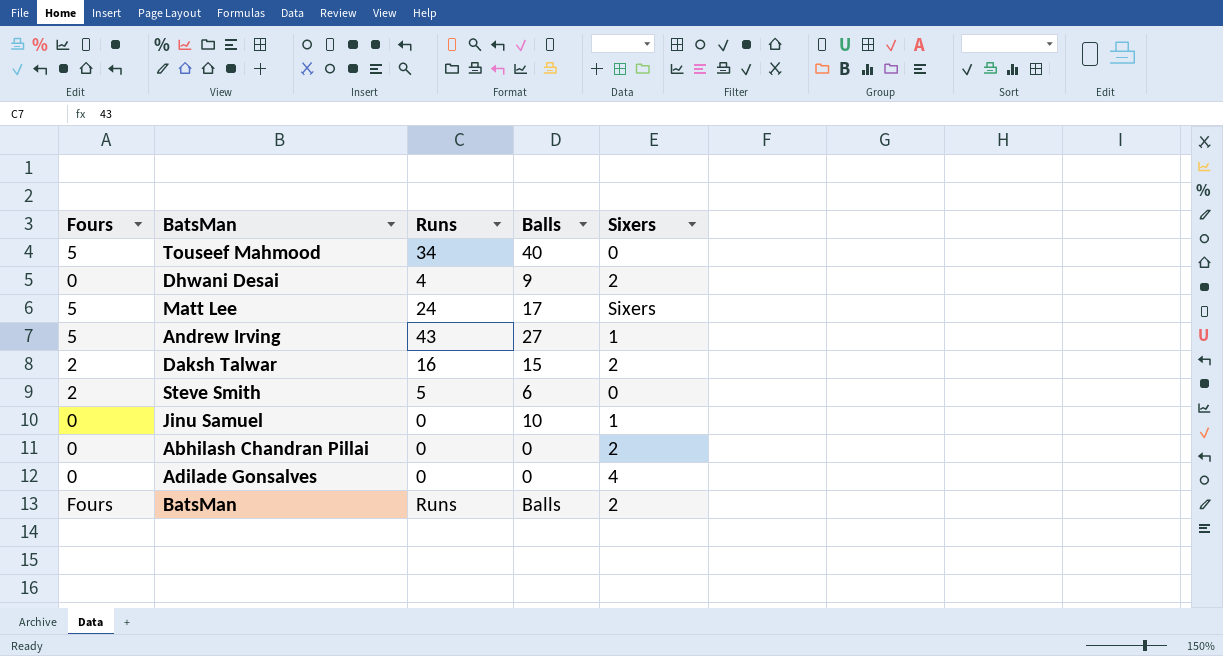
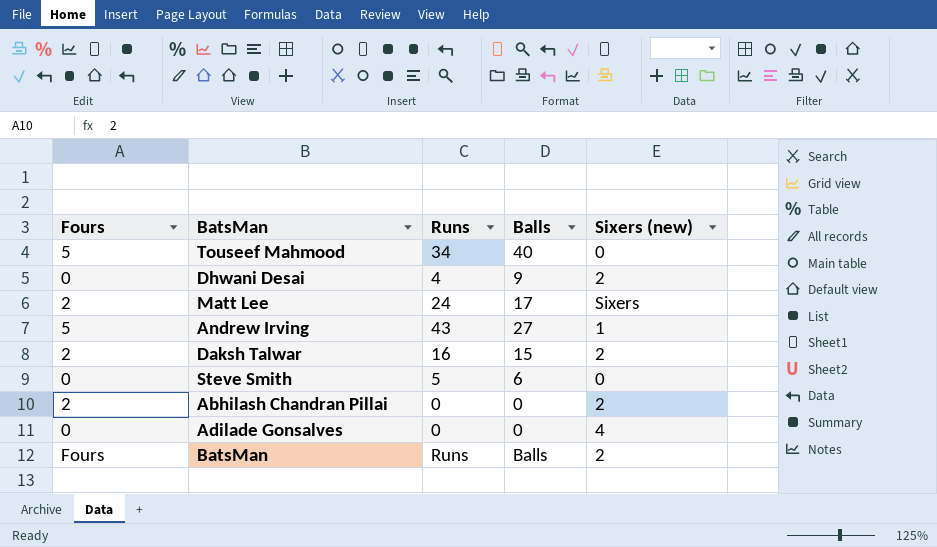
column name: Sixers -> Sixers (new)
row Jinu Samuel: 0 | 0 | 10 | 1 -> none
Matt Lee | Fours: 5 -> 2
Steve Smith | Fours: 2 -> 0
Abhilash Chandran Pillai | Fours: 0 -> 2

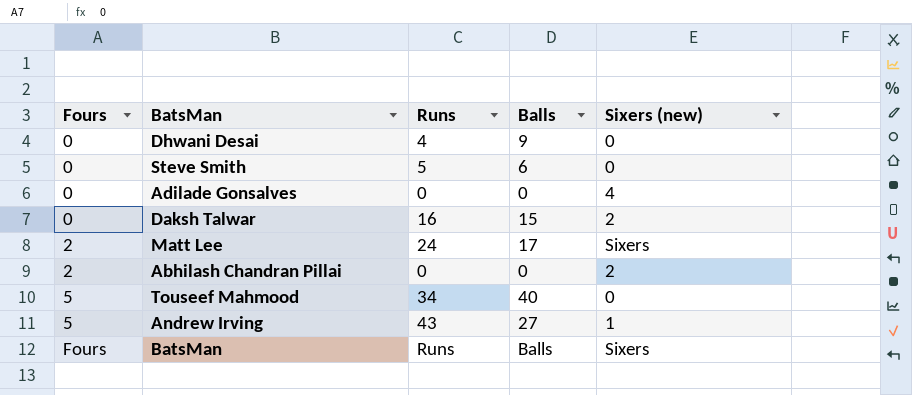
row order: none -> Fours ascending
Dhwani Desai | Sixers (new): 2 -> 0
Daksh Talwar | Fours: 2 -> 0
BatsMan | Sixers (new): 2 -> Sixers

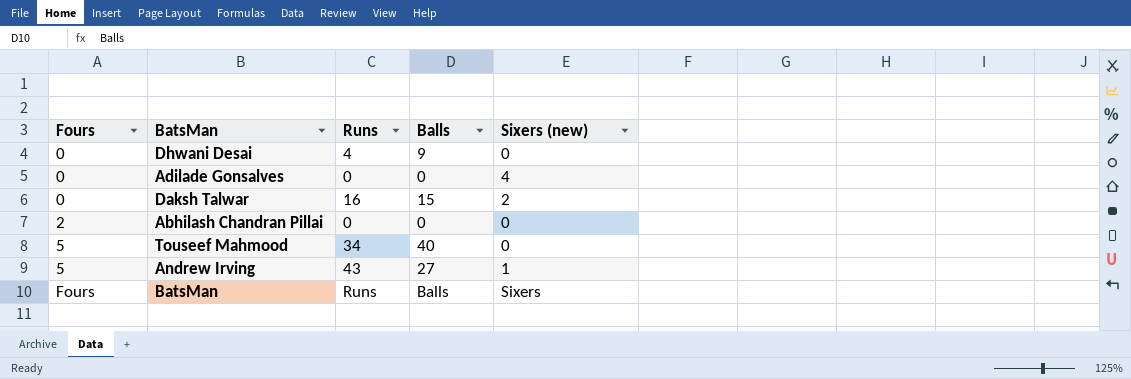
row Steve Smith: 0 | 5 | 6 | 0 -> none
row Matt Lee: 2 | 24 | 17 | Sixers -> none
Abhilash Chandran Pillai | Sixers (new): 2 -> 0

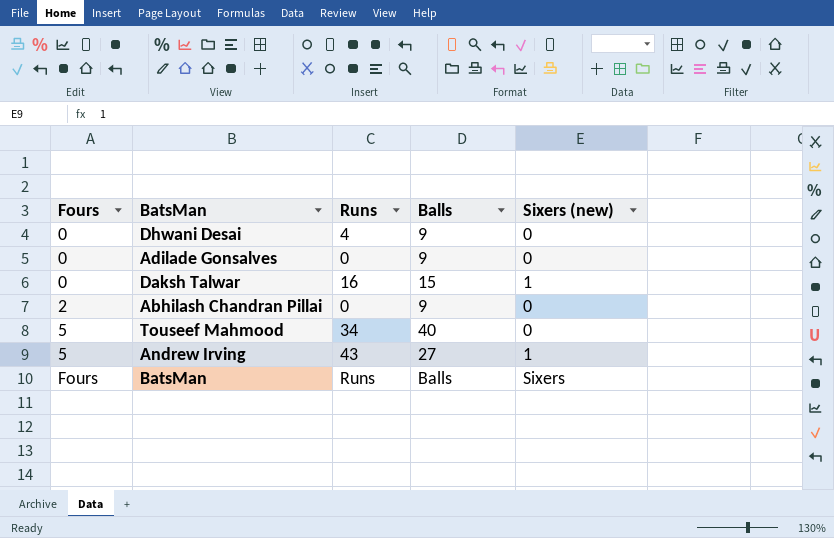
Adilade Gonsalves | Balls: 0 -> 9
Adilade Gonsalves | Sixers (new): 4 -> 0
Daksh Talwar | Sixers (new): 2 -> 1
Abhilash Chandran Pillai | Balls: 0 -> 9

